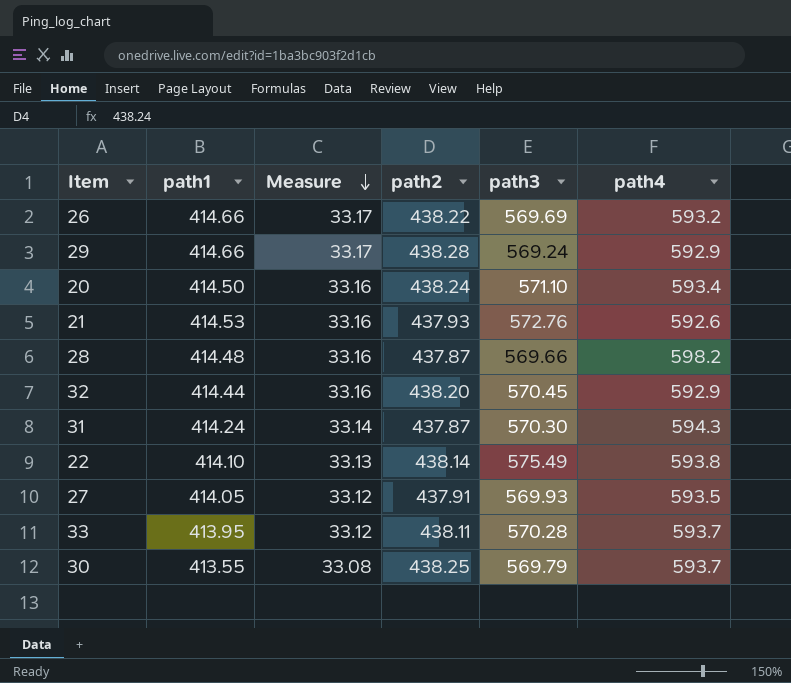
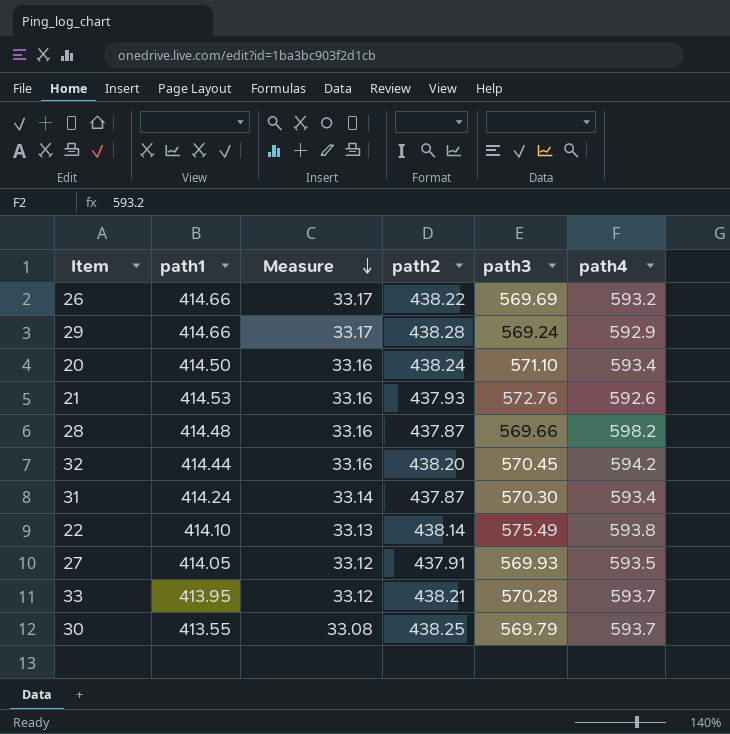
32 | path4: 592.9 -> 594.2
31 | path4: 594.3 -> 593.4
33 | path2: 438.11 -> 438.21

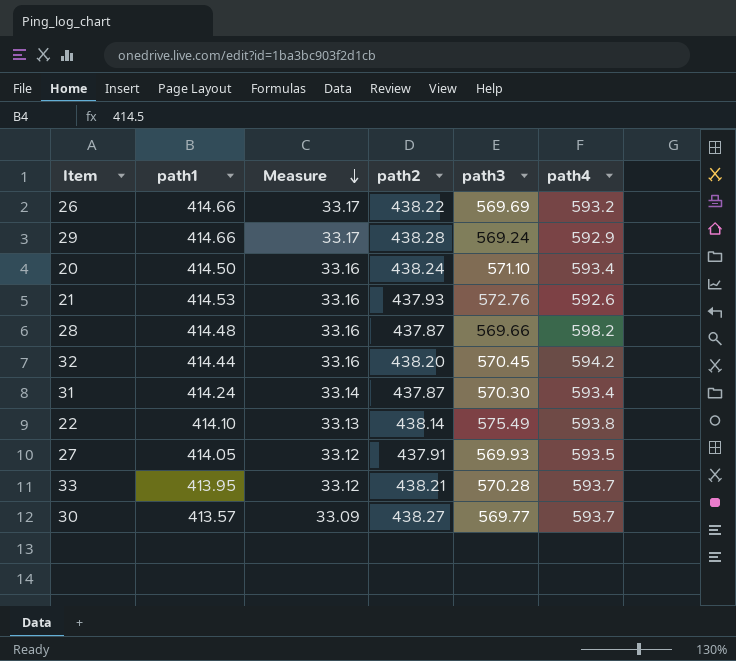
30 | path1: 413.55 -> 413.57
30 | Measure: 33.08 -> 33.09
30 | path2: 438.25 -> 438.27
30 | path3: 569.79 -> 569.77

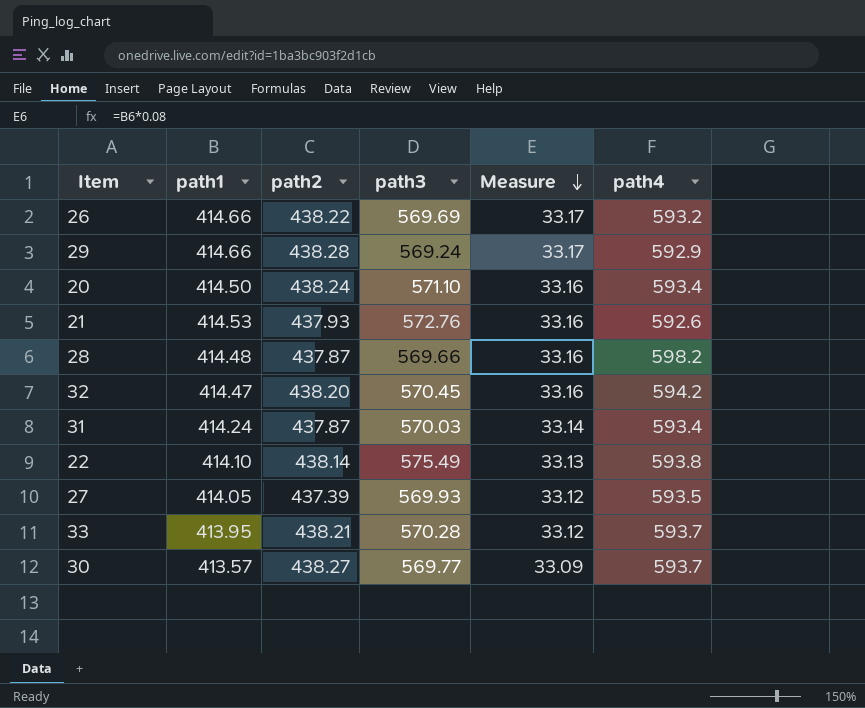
column Measure | position: 3 -> 5
32 | path1: 414.44 -> 414.47
31 | path3: 570.30 -> 570.03
27 | path2: 437.91 -> 437.39

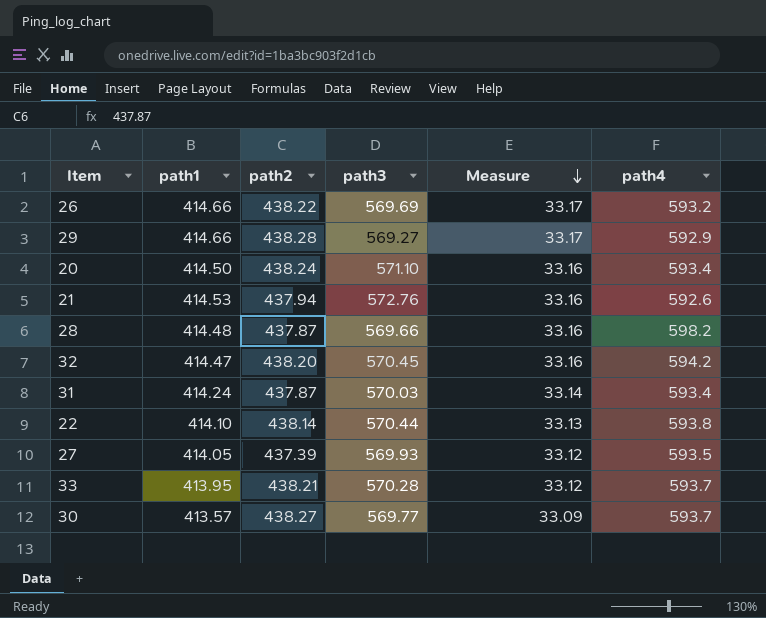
29 | path3: 569.24 -> 569.27
21 | path2: 437.93 -> 437.94
22 | path3: 575.49 -> 570.44

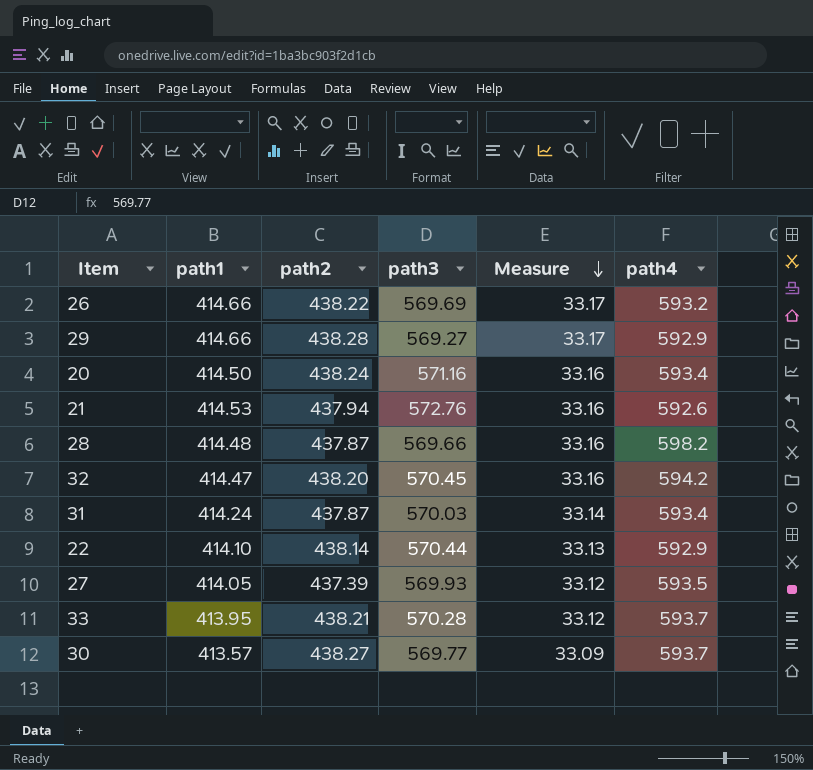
20 | path3: 571.10 -> 571.16
22 | path4: 593.8 -> 592.9

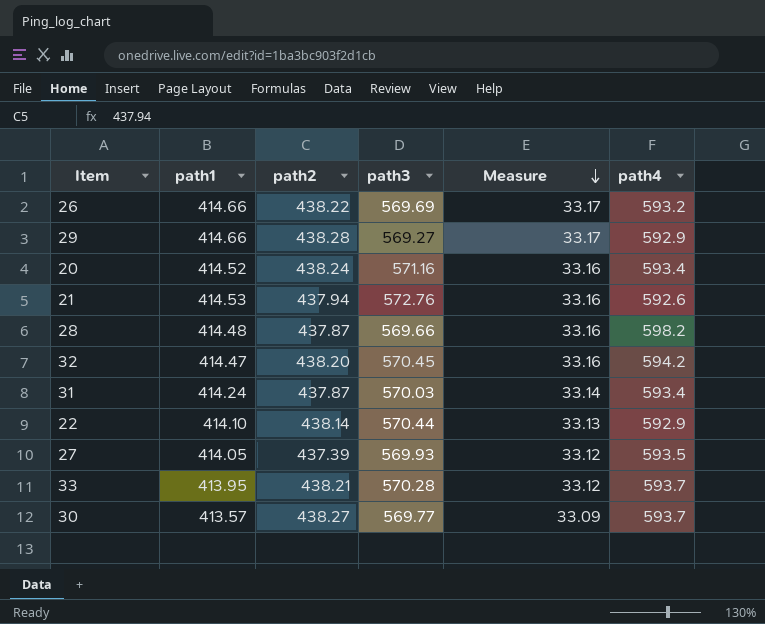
20 | path1: 414.50 -> 414.52

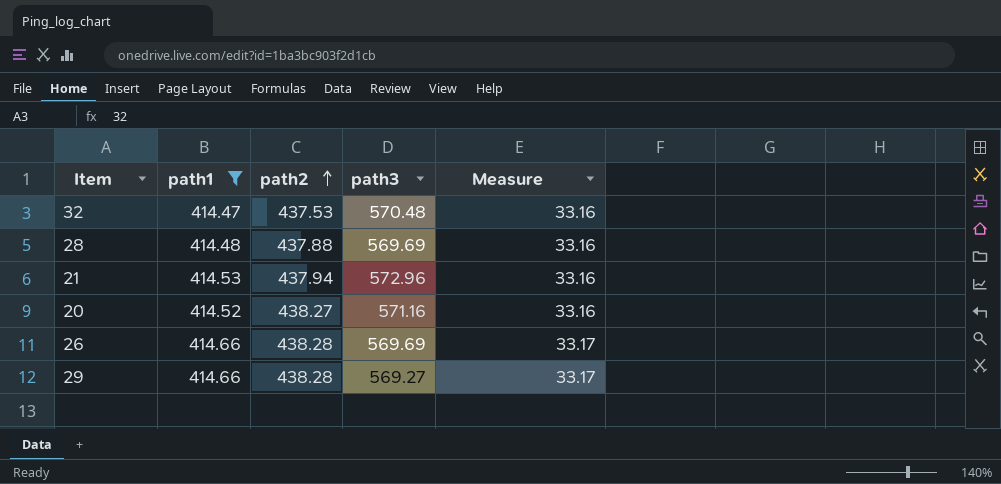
filter: none -> path1 >= 414.47
row order: Measure descending -> path2 ascending
column path4 | position: 6 -> none
32 | path2: 438.20 -> 437.53
32 | path3: 570.45 -> 570.48
28 | path2: 437.87 -> 437.88
28 | path3: 569.66 -> 569.69
21 | path3: 572.76 -> 572.96
20 | path2: 438.24 -> 438.27
26 | path2: 438.22 -> 438.28

